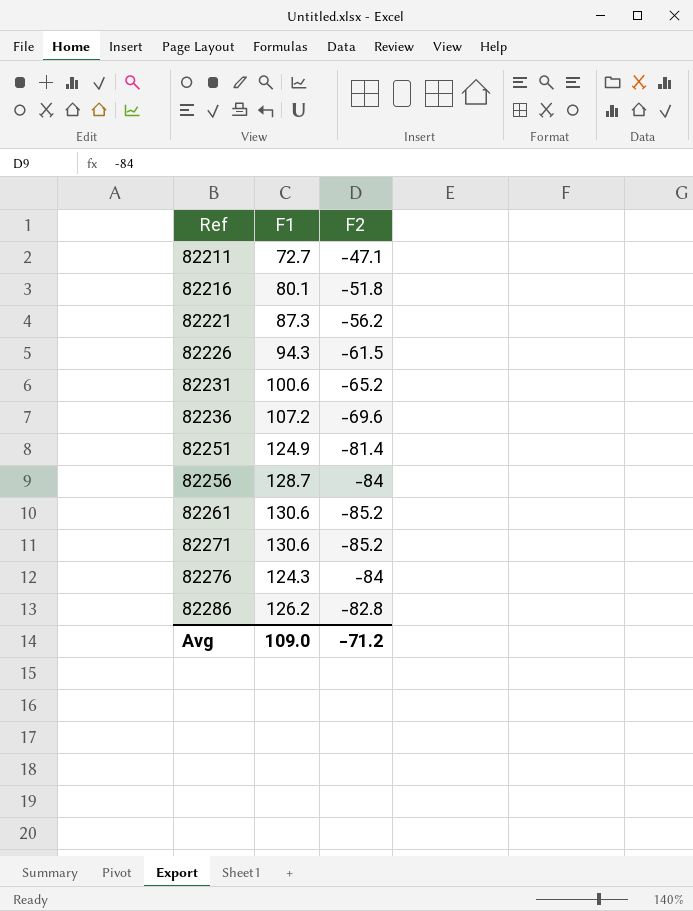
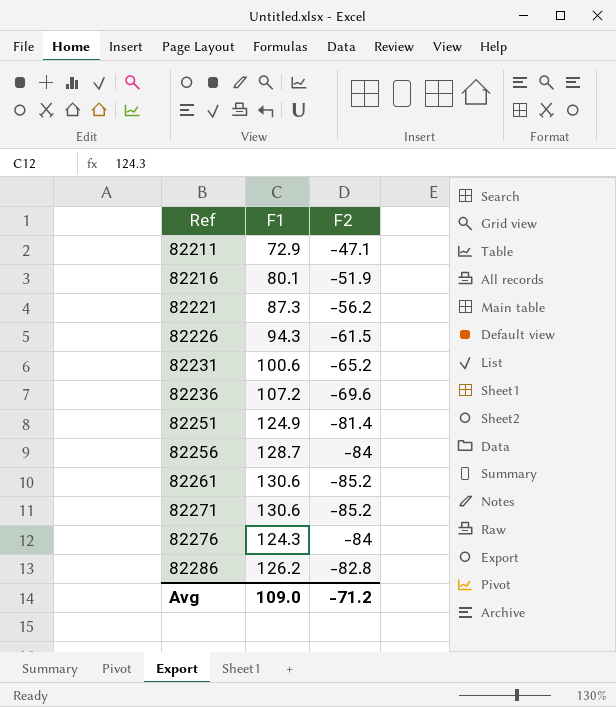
82211 | F1: 72.7 -> 72.9
82216 | F2: -51.8 -> -51.9

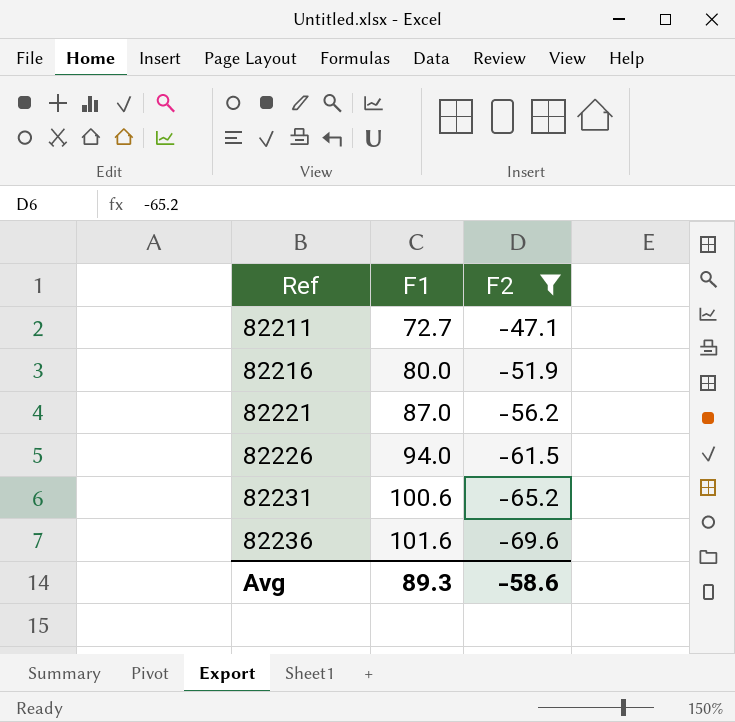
filter: none -> F2 >= -69.6
82211 | F1: 72.9 -> 72.7
82216 | F1: 80.1 -> 80.0
82221 | F1: 87.3 -> 87.0
82226 | F1: 94.3 -> 94.0
82236 | F1: 107.2 -> 101.6
Avg | F1: 109.0 -> 89.3
Avg | F2: -71.2 -> -58.6

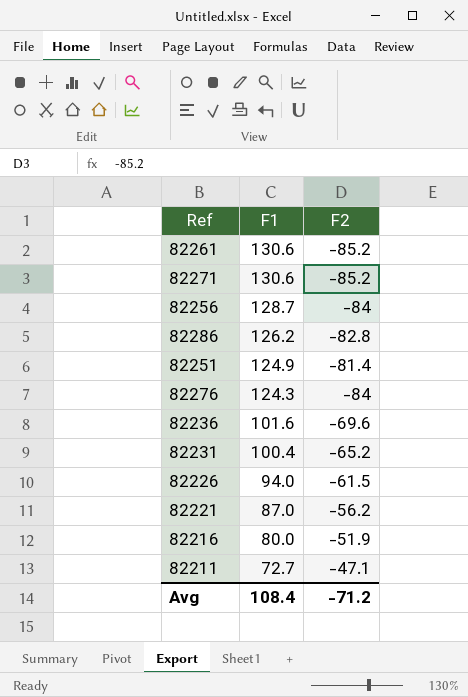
filter: F2 >= -69.6 -> none
row order: Ref ascending -> F1 descending
82231 | F1: 100.6 -> 100.4
Avg | F1: 89.3 -> 108.4
Avg | F2: -58.6 -> -71.2

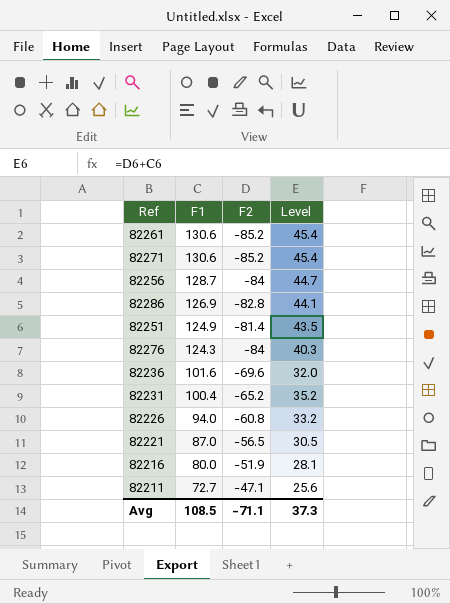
column Level | formula: none -> [F1] + [F2]
82286 | F1: 126.2 -> 126.9
82226 | F2: -61.5 -> -60.8
82221 | F2: -56.2 -> -56.5
Avg | F1: 108.4 -> 108.5
Avg | F2: -71.2 -> -71.1

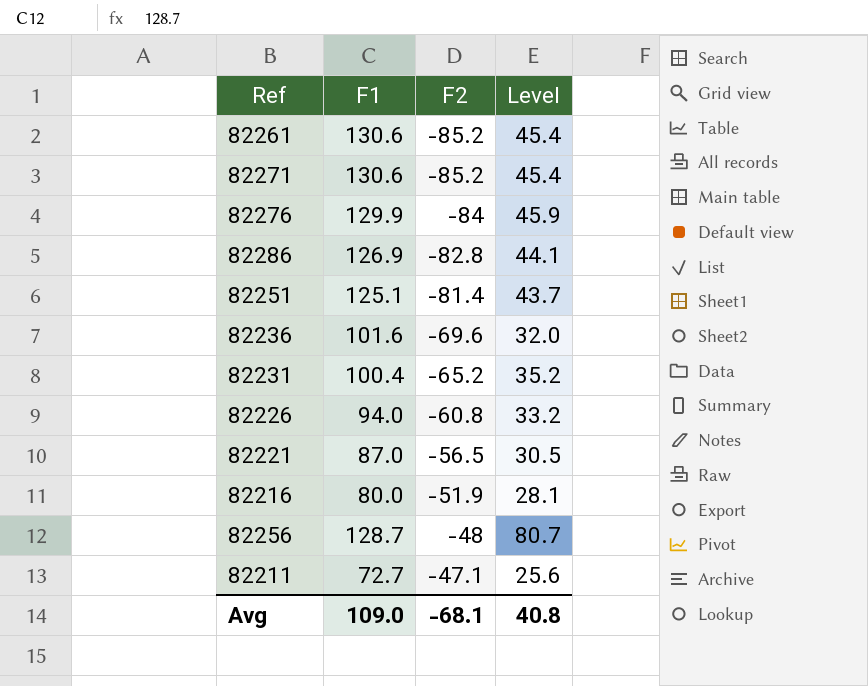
row order: F1 descending -> F2 ascending
82276 | F1: 124.3 -> 129.9
82276 | Level: 40.3 -> 45.9
82251 | F1: 124.9 -> 125.1
82251 | Level: 43.5 -> 43.7
82256 | F2: -84 -> -48
82256 | Level: 44.7 -> 80.7
Avg | F1: 108.5 -> 109.0
Avg | F2: -71.1 -> -68.1
Avg | Level: 37.3 -> 40.8

